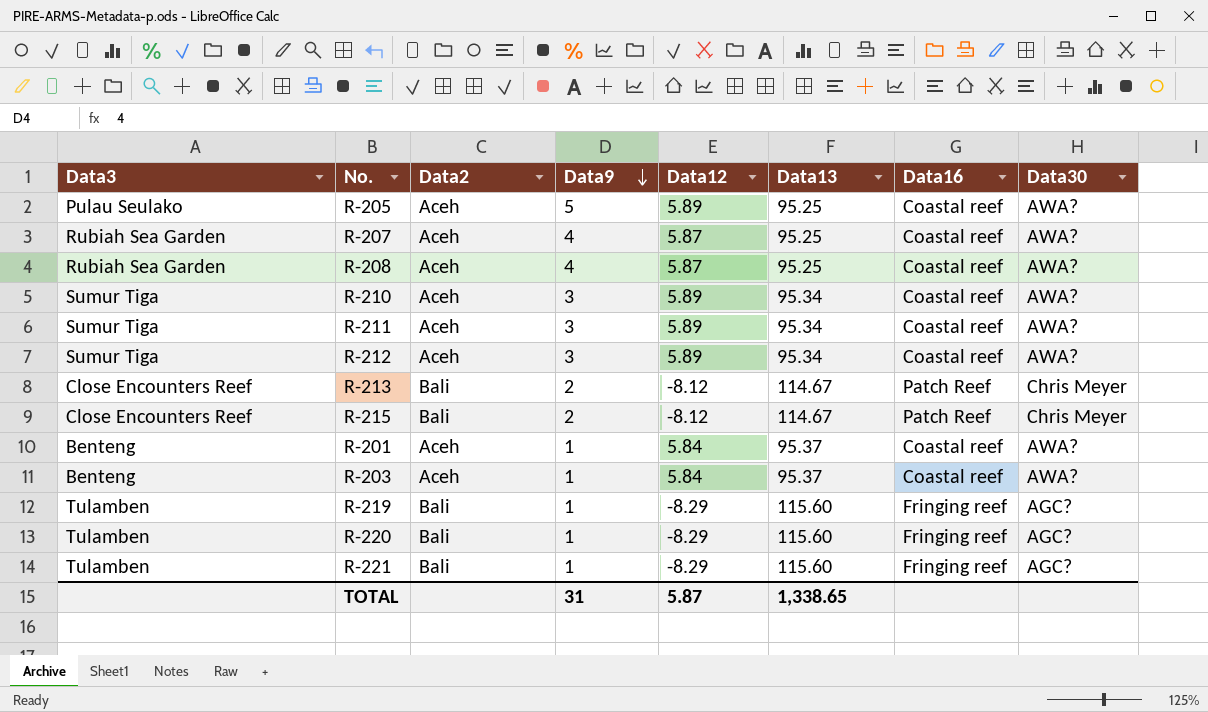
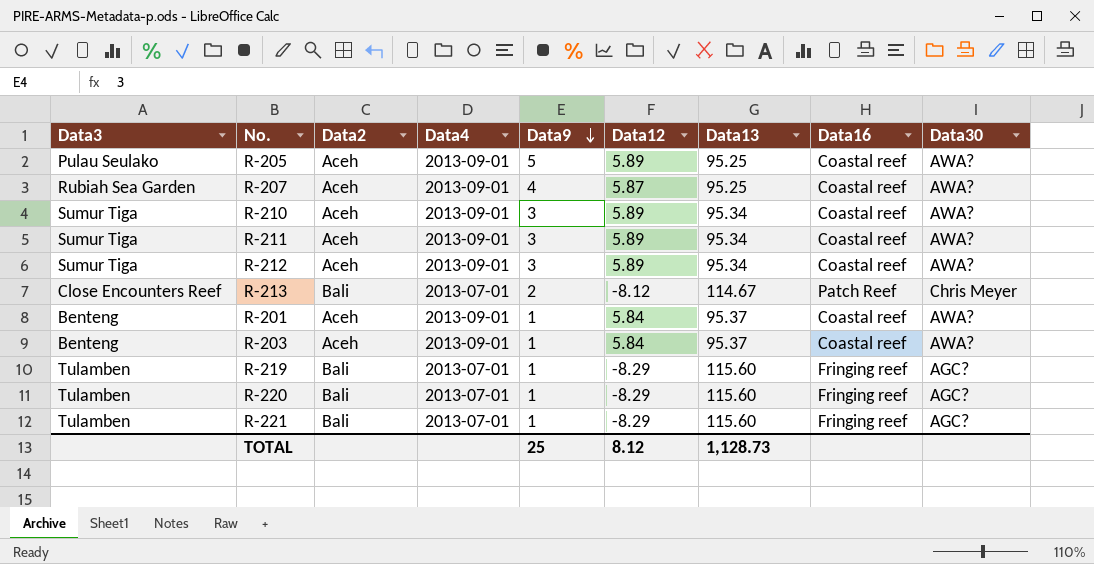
column Data4 | position: none -> 4
row R-208: Rubiah Sea Garden | Aceh | 4 | 5.87 | 95.25 | Coastal reef | AWA? -> none
row R-215: Close Encounters Reef | Bali | 2 | -8.12 | 114.67 | Patch Reef | Chris Meyer -> none
TOTAL | Data9: 31 -> 25
TOTAL | Data12: 5.87 -> 8.12
TOTAL | Data13: 1,338.65 -> 1,128.73

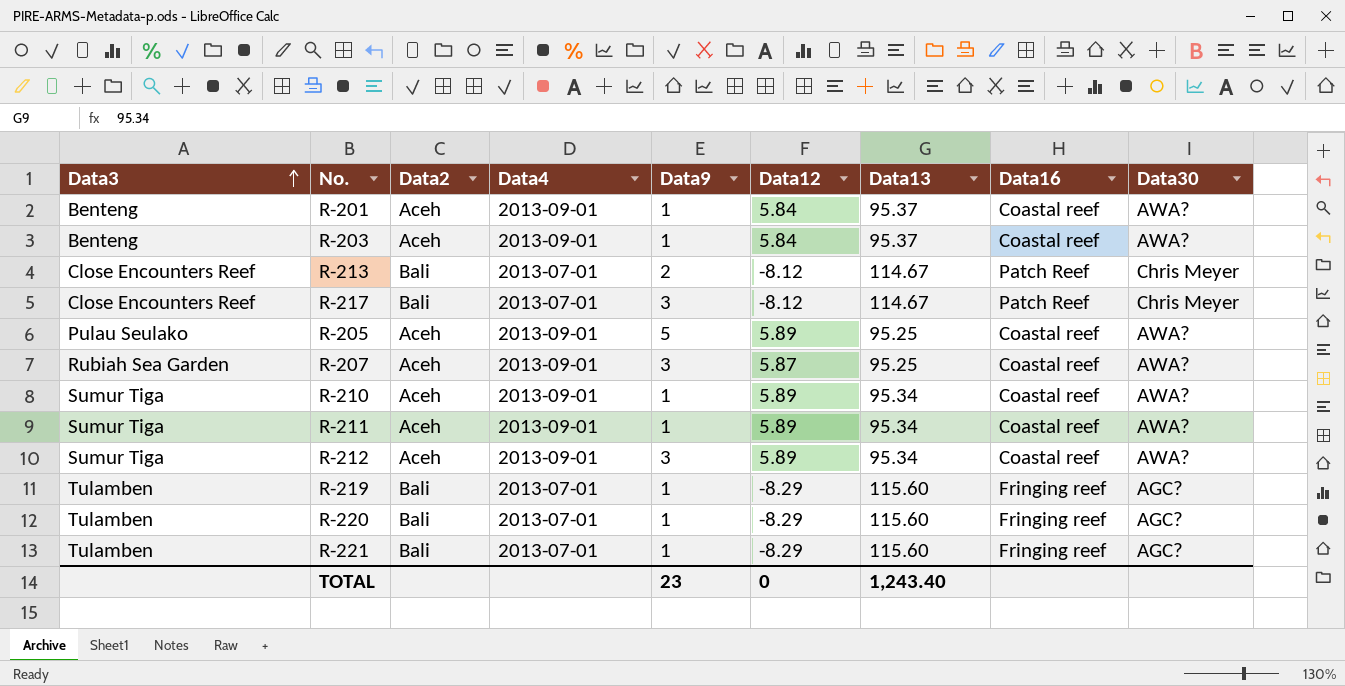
row order: Data9 descending -> Data3 ascending
row R-217: none -> Close Encounters Reef | Bali | 2013-07-01 | 3 | -8.12 | 114.67 | Patch Reef | Chris Meyer
R-207 | Data9: 4 -> 3
R-210 | Data9: 3 -> 1
R-211 | Data9: 3 -> 1
TOTAL | Data9: 25 -> 23
TOTAL | Data12: 8.12 -> 0
TOTAL | Data13: 1,128.73 -> 1,243.40

